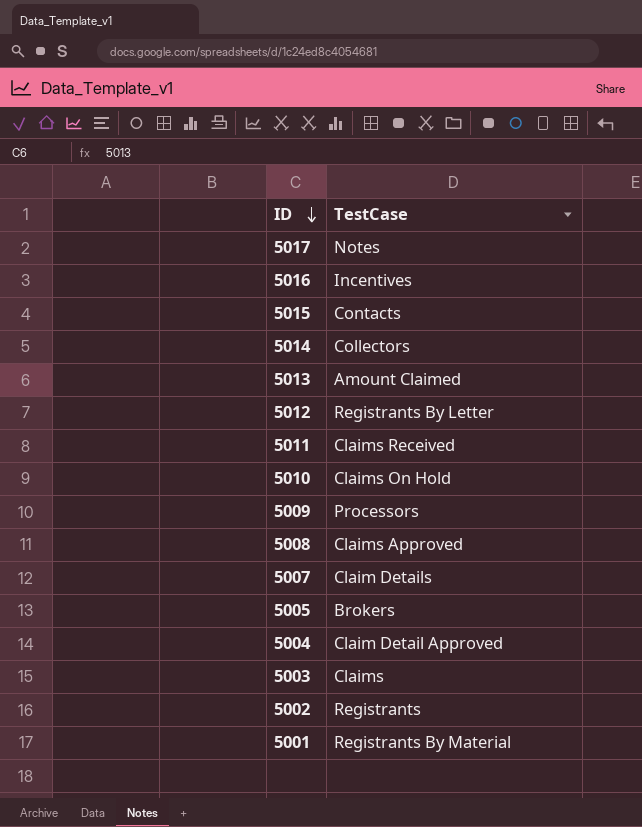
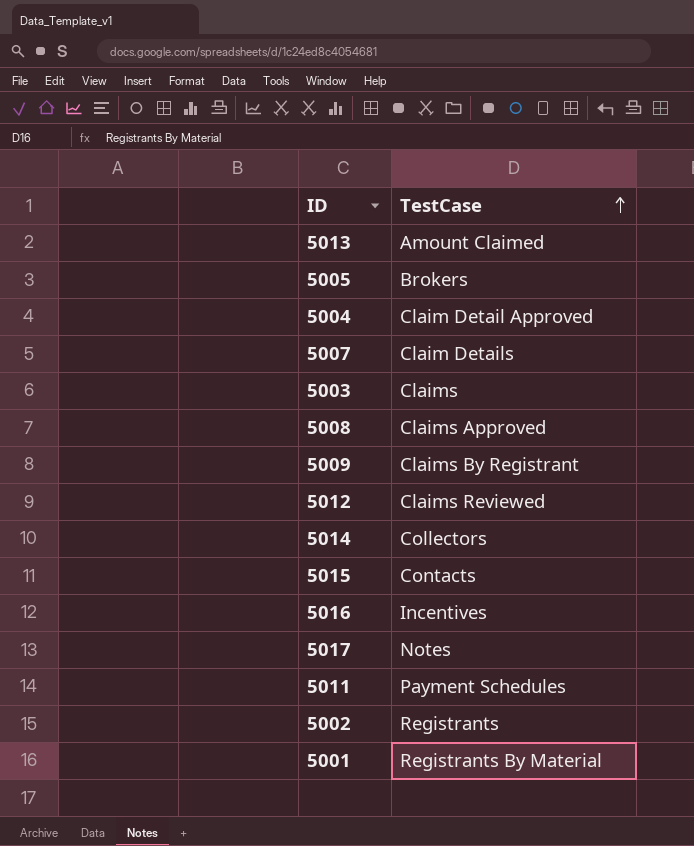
row order: ID descending -> TestCase ascending
row 5010: Claims On Hold -> none
5009 | TestCase: Processors -> Claims By Registrant
5012 | TestCase: Registrants By Letter -> Claims Reviewed
5011 | TestCase: Claims Received -> Payment Schedules

